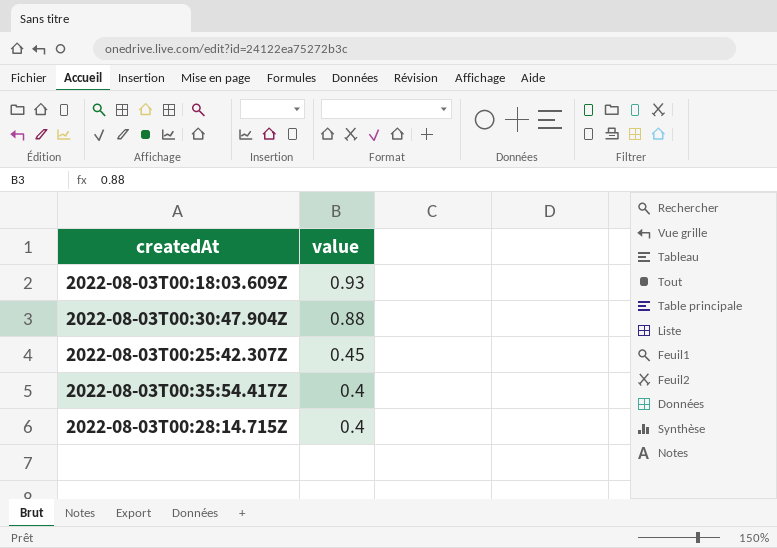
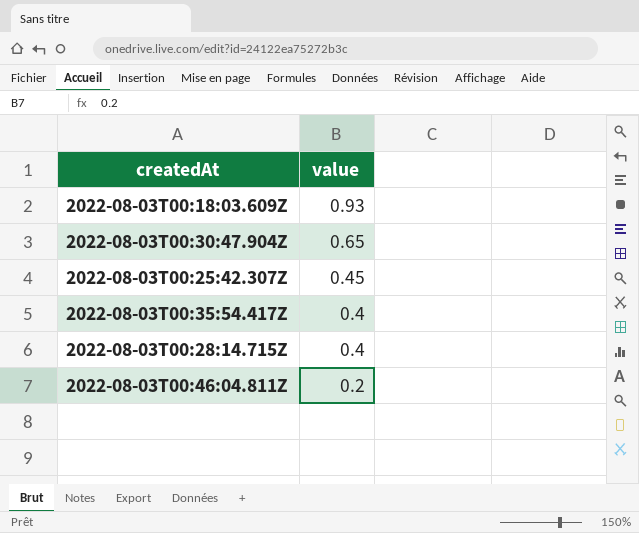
2022-08-03T00:30:47.904Z | value: 0.88 -> 0.65
row 2022-08-03T00:46:04.811Z: none -> 0.2

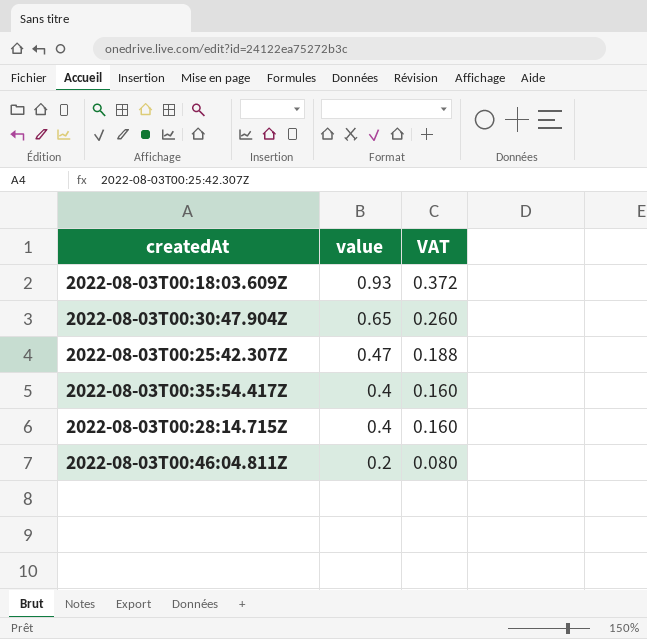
column VAT | formula: none -> [value] * 0.4
2022-08-03T00:25:42.307Z | value: 0.45 -> 0.47

